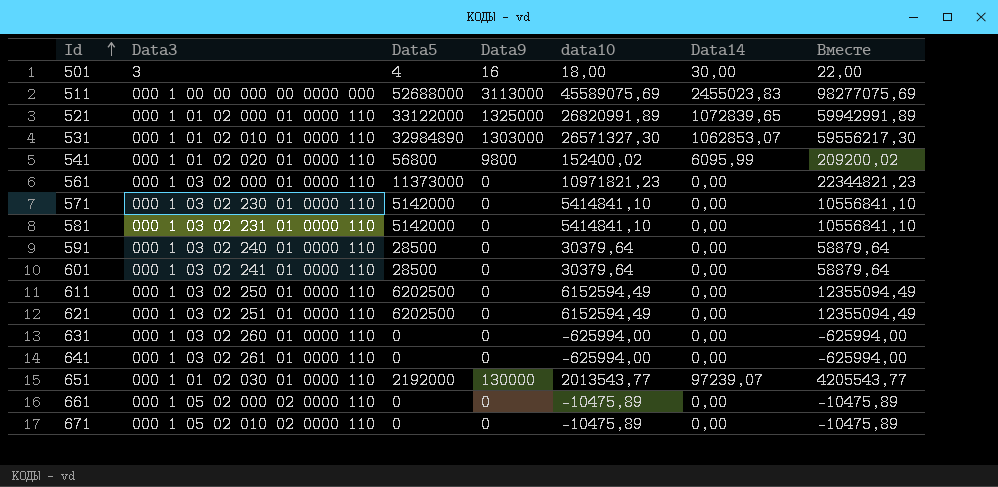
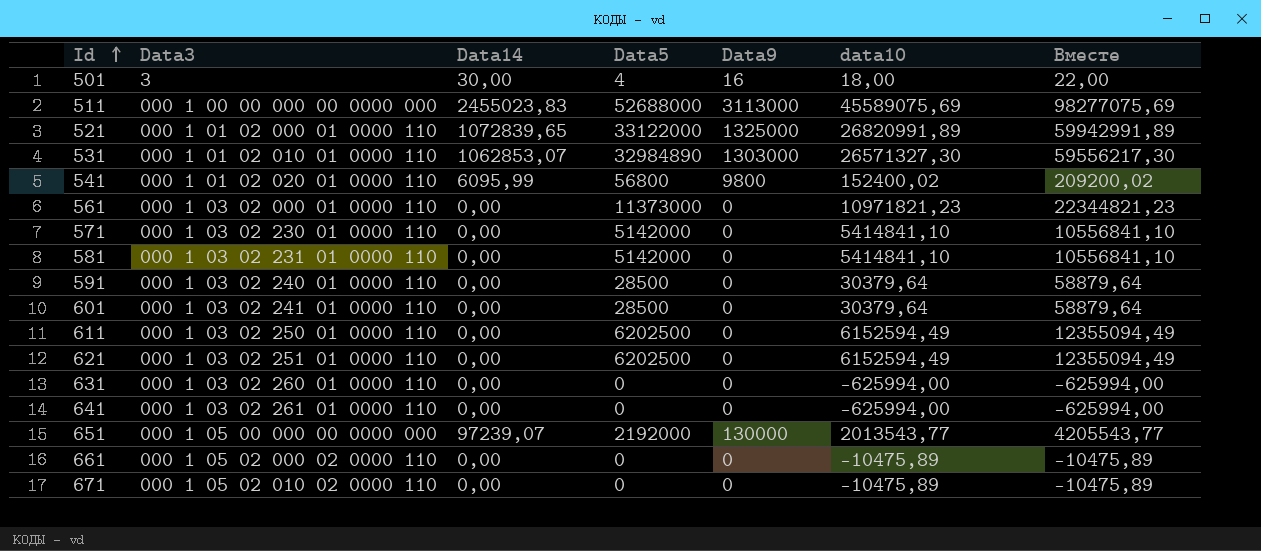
column Data14 | position: 6 -> 3
651 | Data3: 000 1 01 02 030 01 0000 110 -> 000 1 05 00 000 00 0000 000

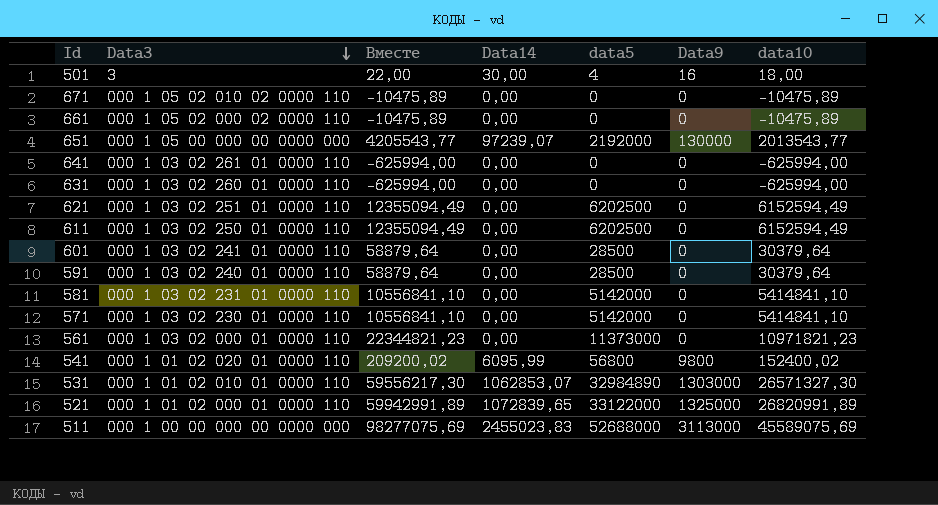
row order: Id ascending -> Data3 descending
column Вместе | position: 7 -> 3
column name: Data5 -> data5

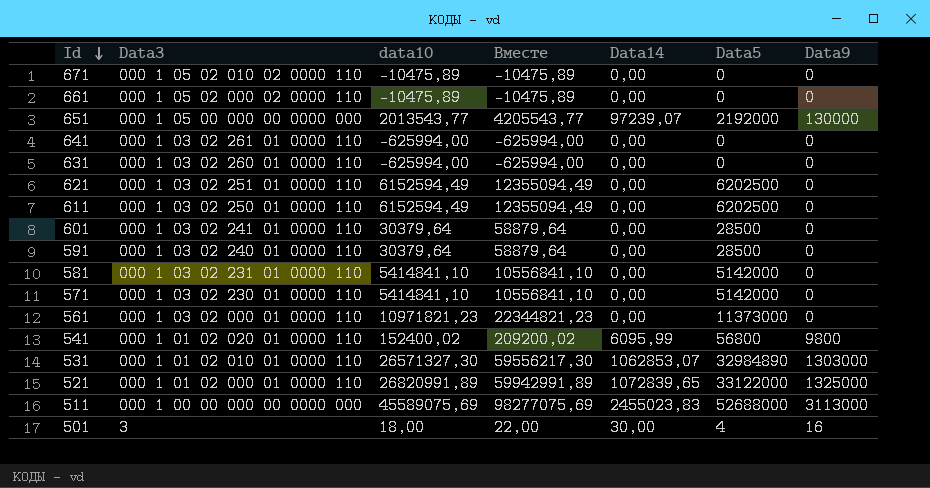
row order: Data3 descending -> Id descending
column data10 | position: 7 -> 3
column name: data5 -> Data5

